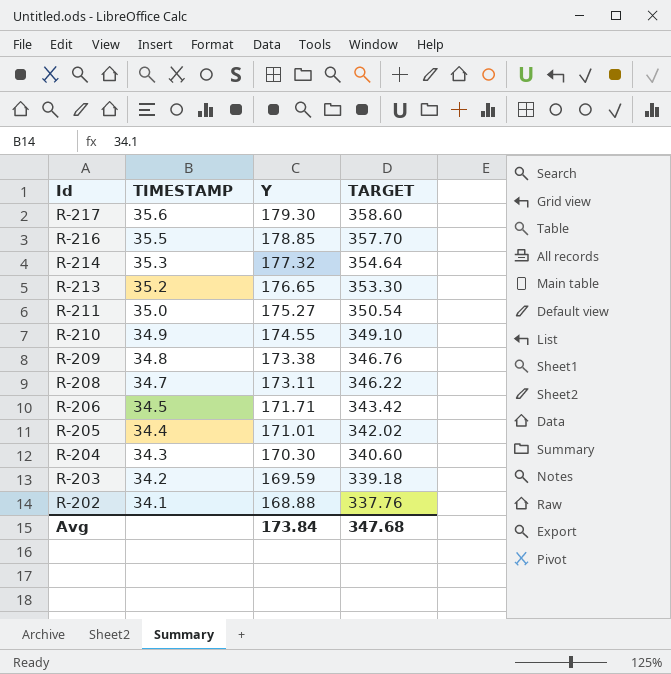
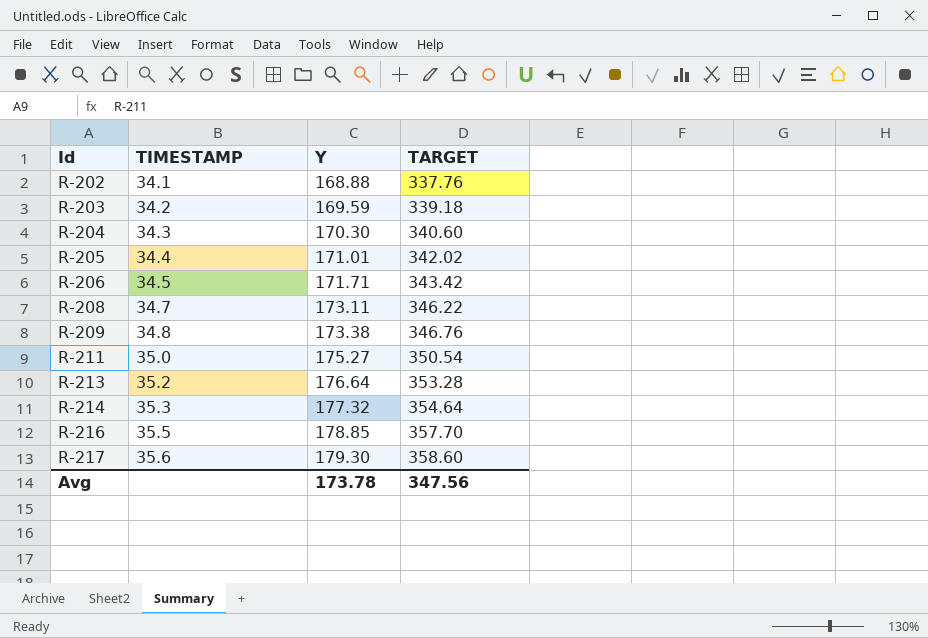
row order: Id descending -> Id ascending
row R-210: 34.9 | 174.55 | 349.10 -> none
R-213 | Y: 176.65 -> 176.64
R-213 | TARGET: 353.30 -> 353.28
Avg | Y: 173.84 -> 173.78
Avg | TARGET: 347.68 -> 347.56

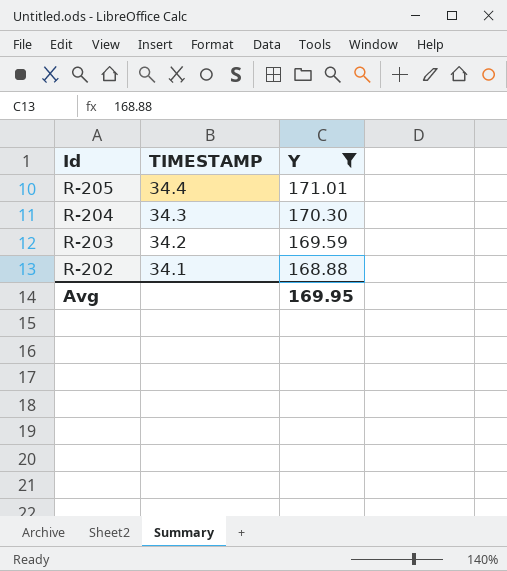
filter: none -> Y <= 171.01
row order: Id ascending -> Id descending
column TARGET | formula: [Y] * 2 -> none
Avg | Y: 173.78 -> 169.95

